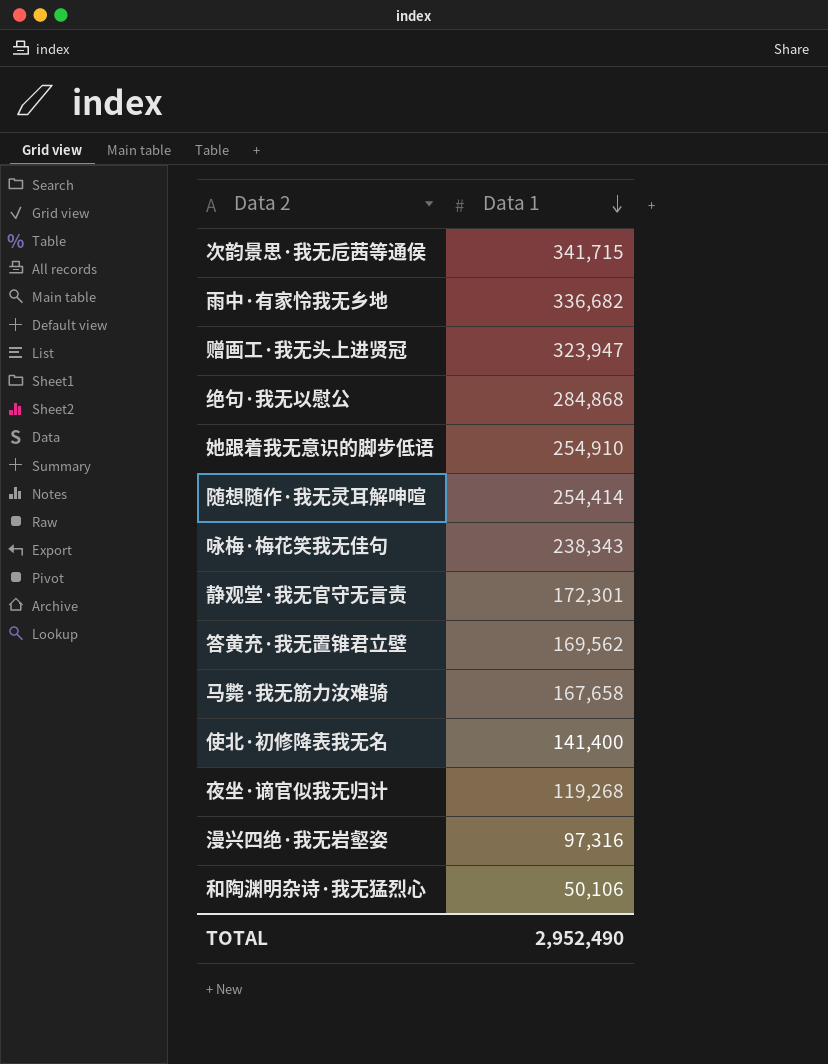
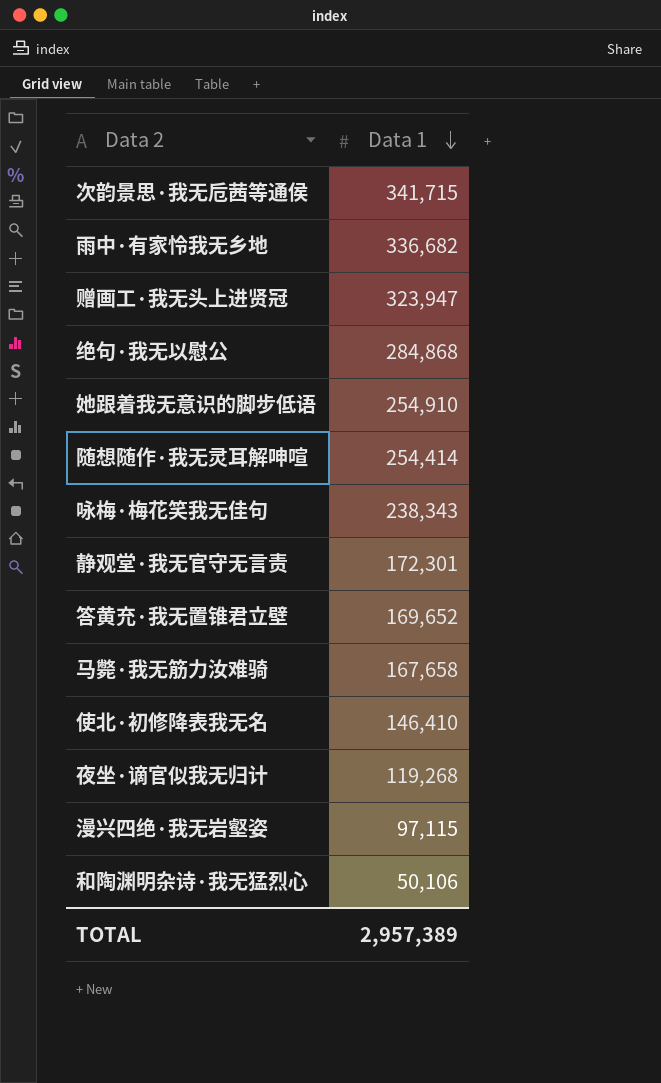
答黄充·我无置锥君立壁 | Data 1: 169,562 -> 169,652
使北·初修降表我无名 | Data 1: 141,400 -> 146,410
漫兴四绝·我无岩壑姿 | Data 1: 97,316 -> 97,115
TOTAL | Data 1: 2,952,490 -> 2,957,389

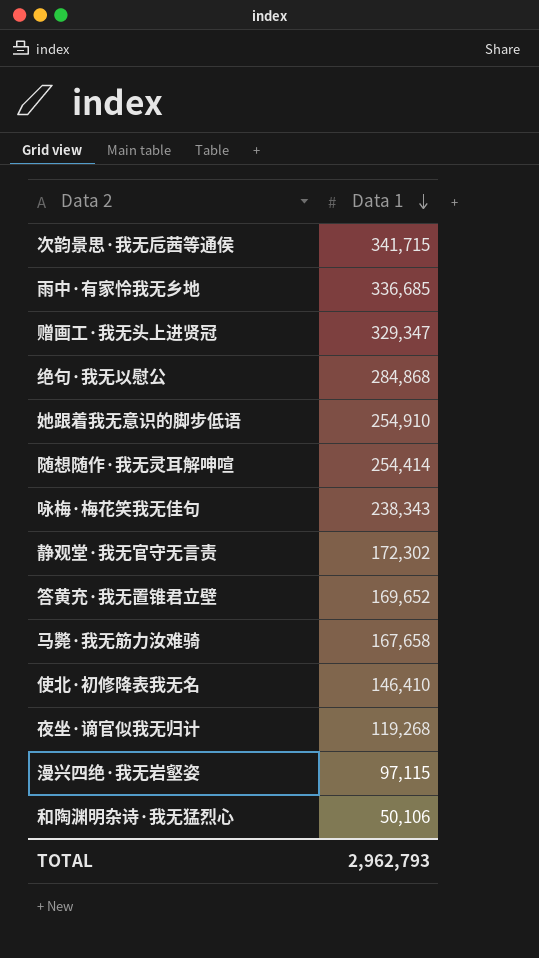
雨中·有家怜我无乡地 | Data 1: 336,682 -> 336,685
赠画工·我无头上进贤冠 | Data 1: 323,947 -> 329,347
静观堂·我无官守无言责 | Data 1: 172,301 -> 172,302
TOTAL | Data 1: 2,957,389 -> 2,962,793

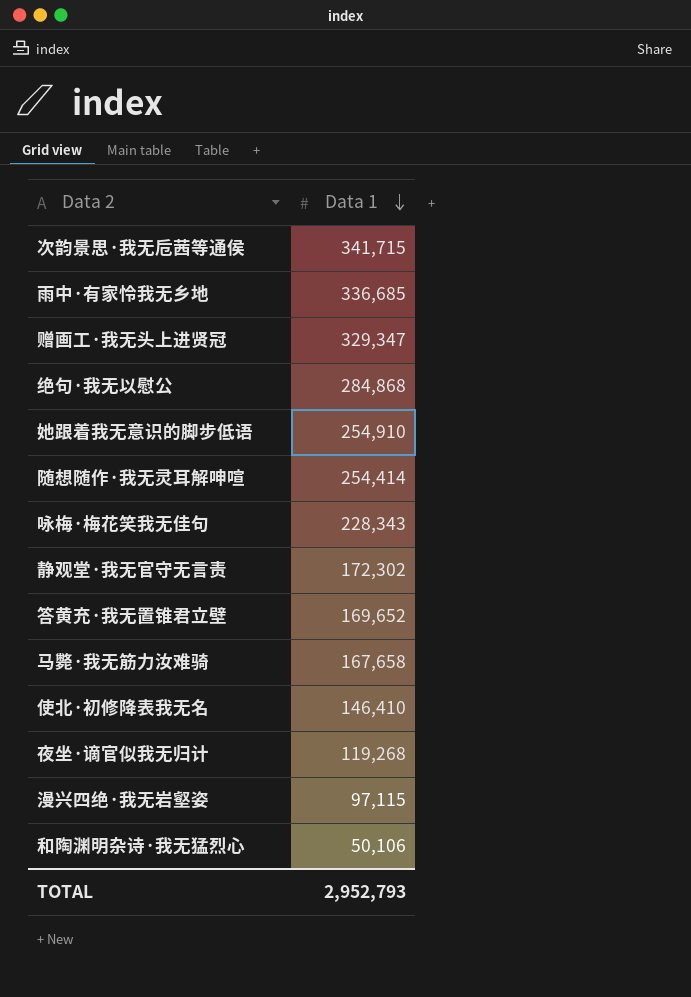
咏梅·梅花笑我无佳句 | Data 1: 238,343 -> 228,343
TOTAL | Data 1: 2,962,793 -> 2,952,793

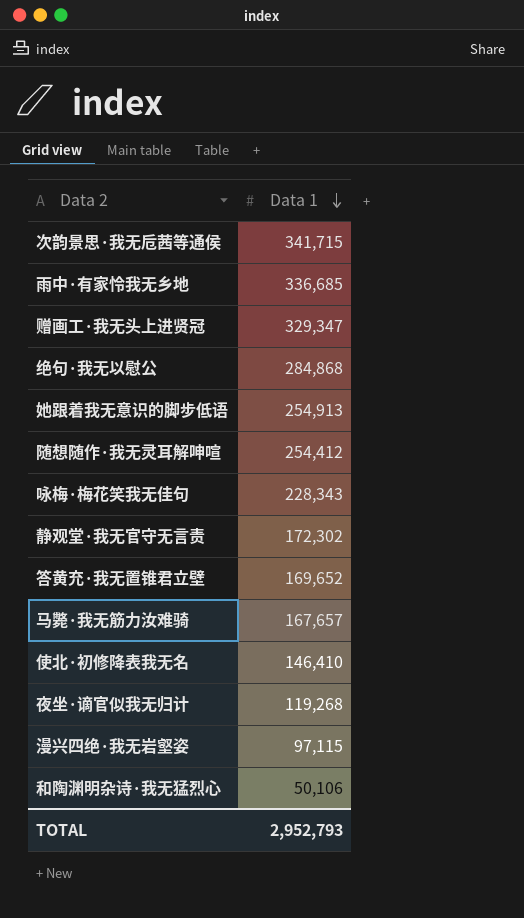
她跟着我无意识的脚步低语 | Data 1: 254,910 -> 254,913
随想随作·我无灵耳解呻喧 | Data 1: 254,414 -> 254,412
马斃·我无筋力汝难骑 | Data 1: 167,658 -> 167,657

